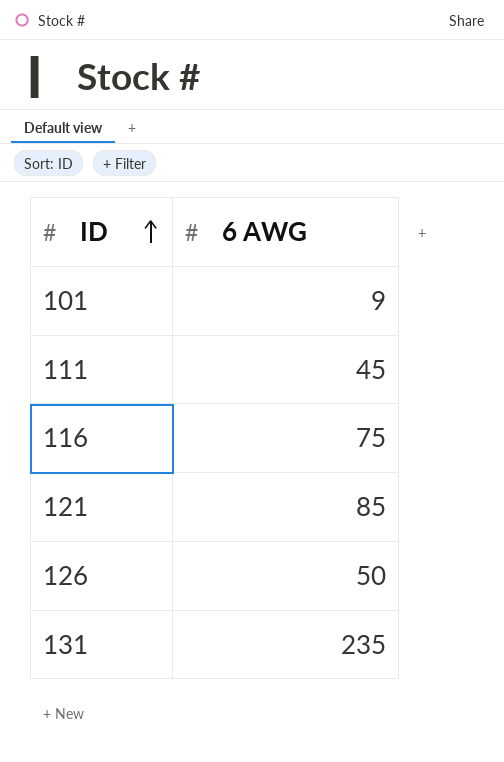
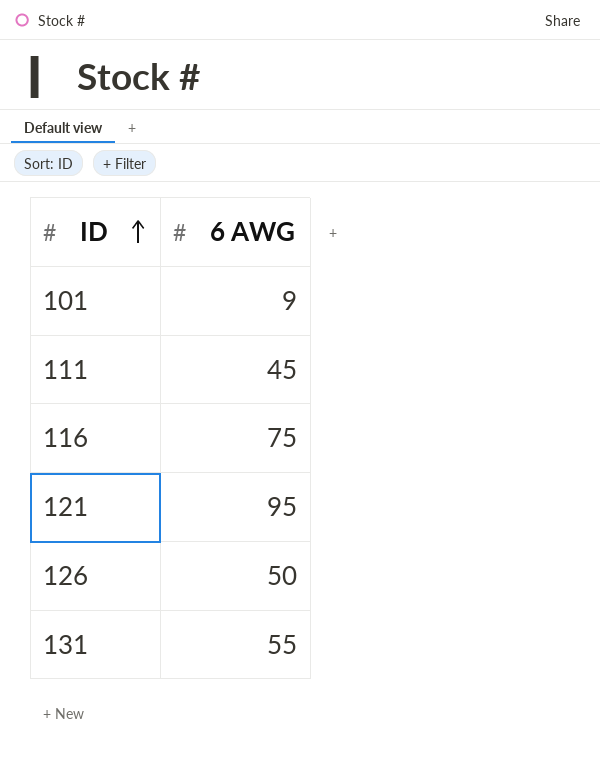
121 | 6 AWG: 85 -> 95
131 | 6 AWG: 235 -> 55

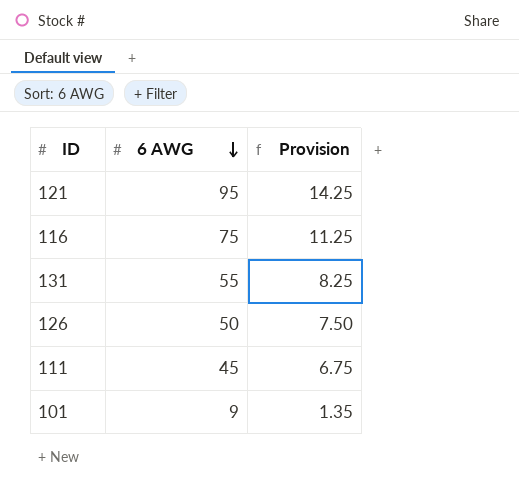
row order: ID ascending -> 6 AWG descending
column Provision | formula: none -> [6 AWG] * 0.15

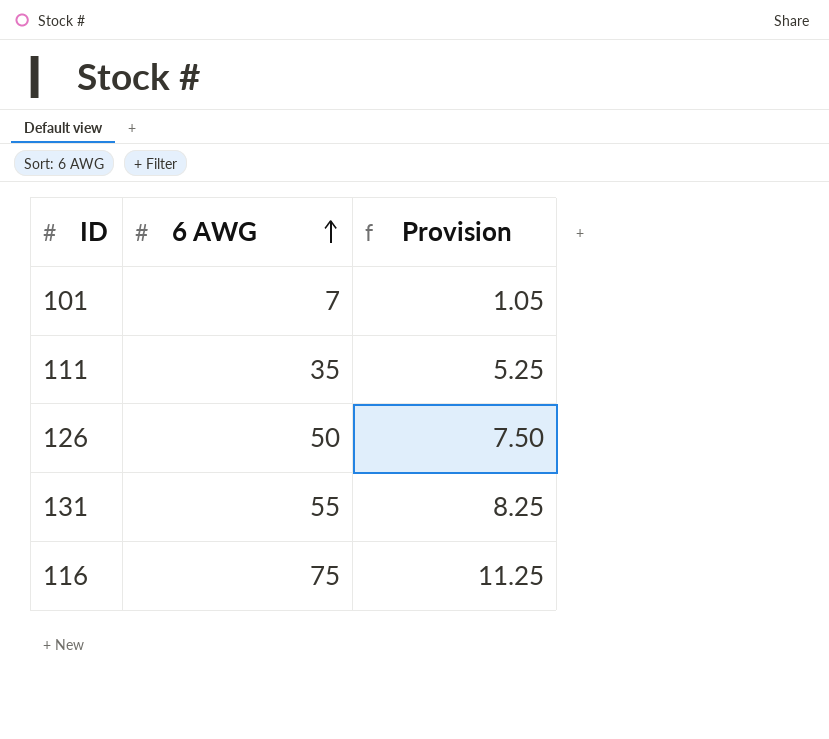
row order: 6 AWG descending -> 6 AWG ascending
row 121: 95 | 14.25 -> none
101 | 6 AWG: 9 -> 7
101 | Provision: 1.35 -> 1.05
111 | 6 AWG: 45 -> 35
111 | Provision: 6.75 -> 5.25

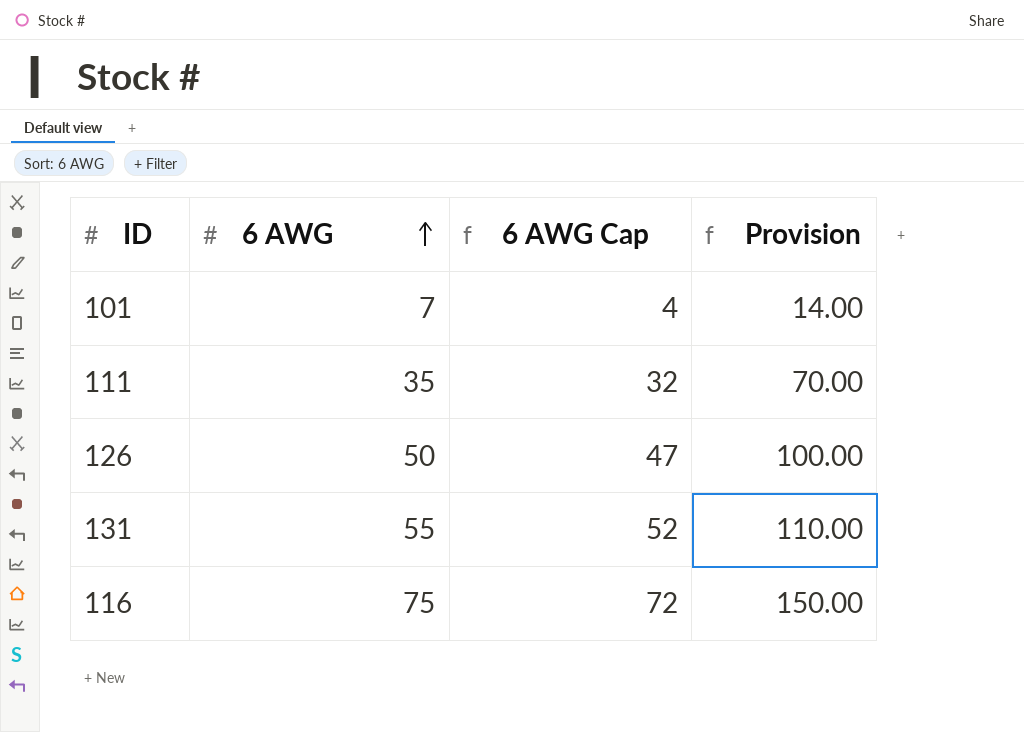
column 6 AWG Cap | formula: none -> [6 AWG] - 3
column Provision | formula: [6 AWG] * 0.15 -> [6 AWG] * 2

